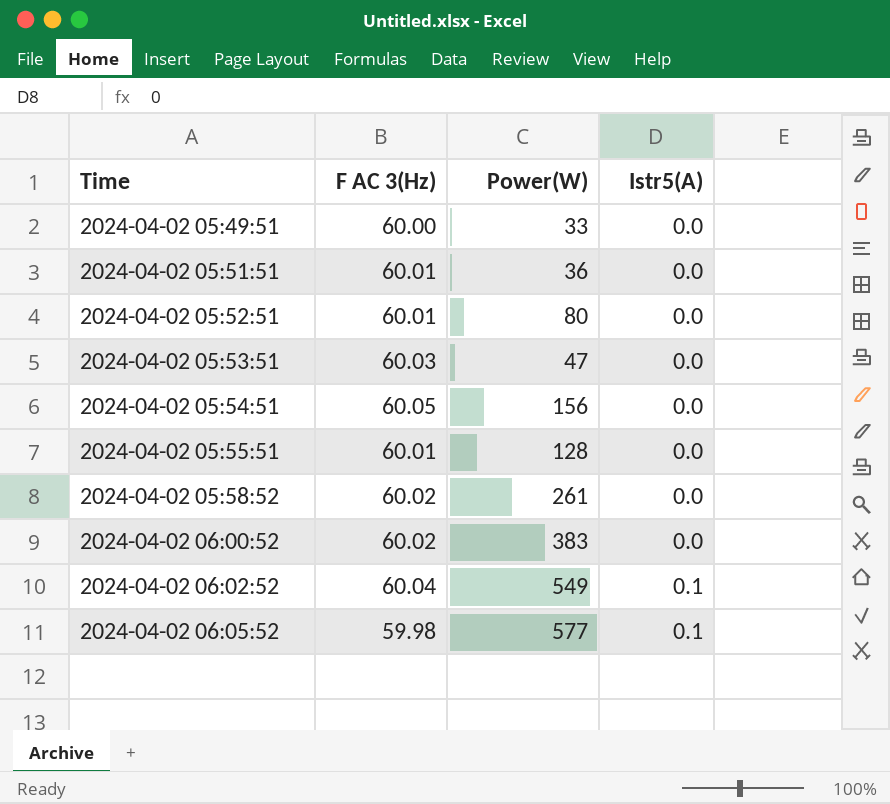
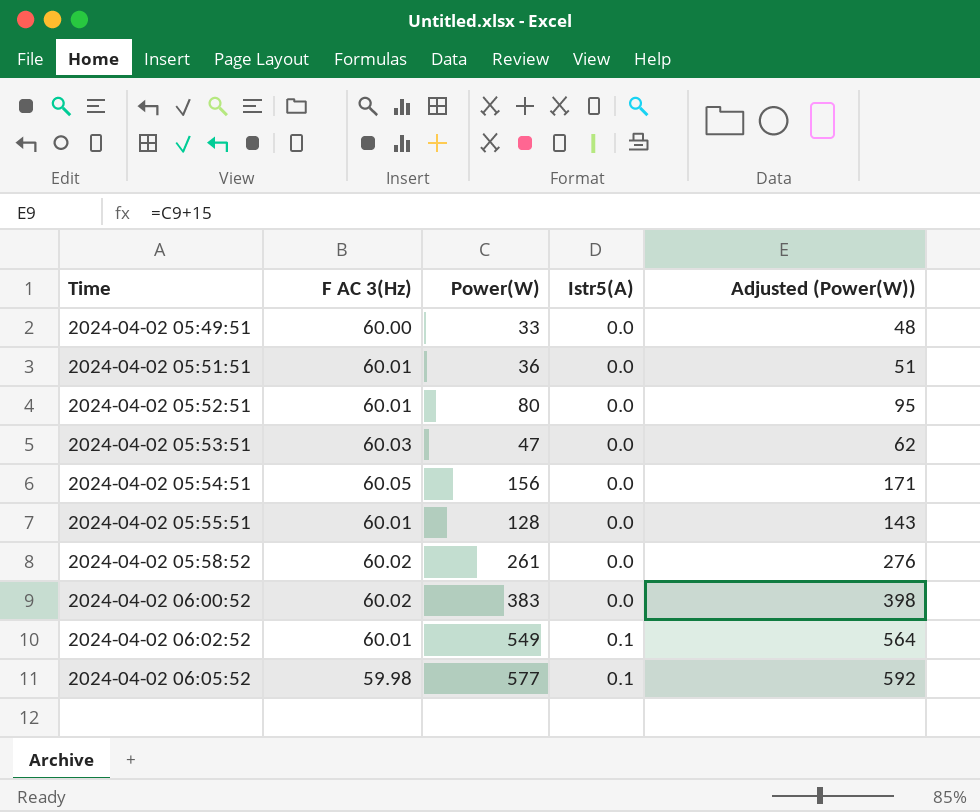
column Adjusted (Power(W)) | formula: none -> [Power(W)] + 15
2024-04-02 06:02:52 | F AC 3(Hz): 60.04 -> 60.01

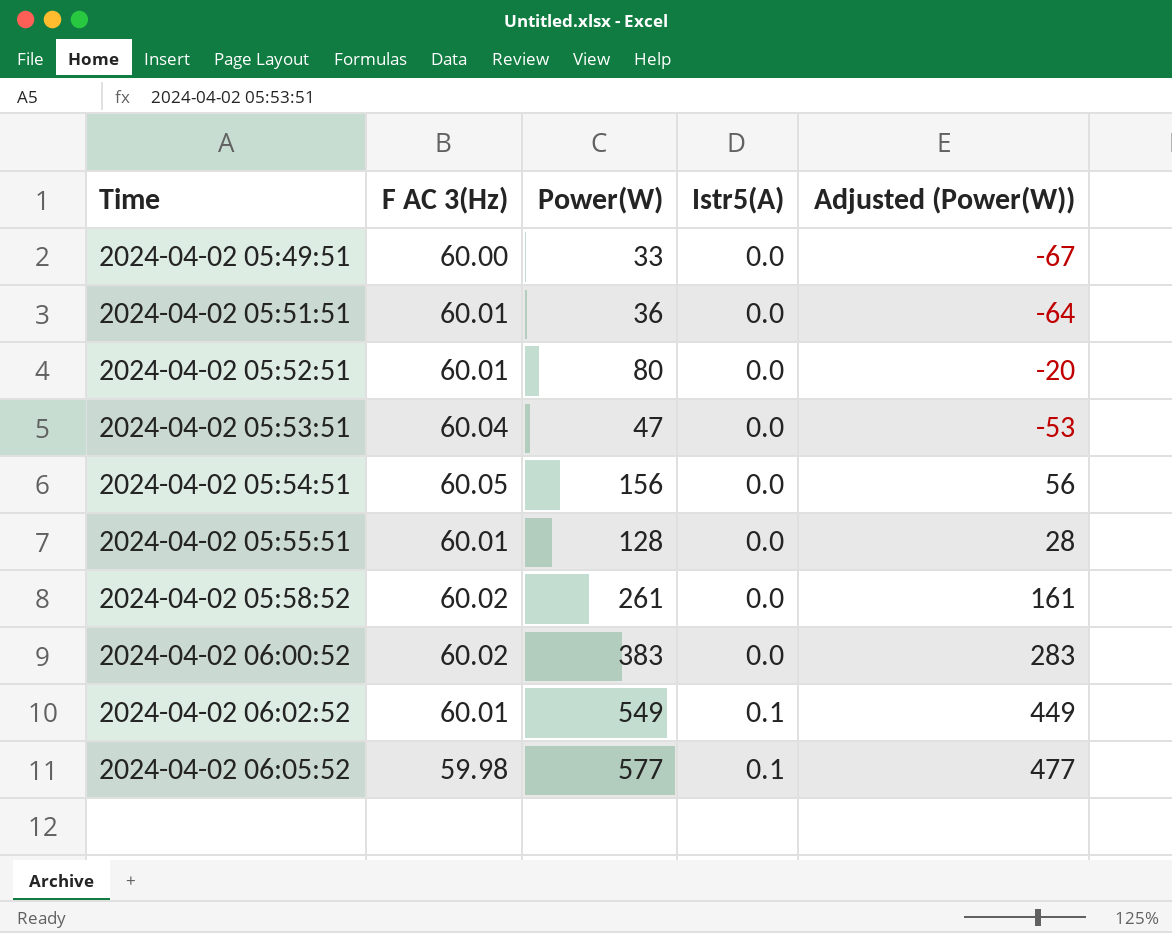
column Adjusted (Power(W)) | formula: [Power(W)] + 15 -> [Power(W)] - 100
2024-04-02 05:53:51 | F AC 3(Hz): 60.03 -> 60.04

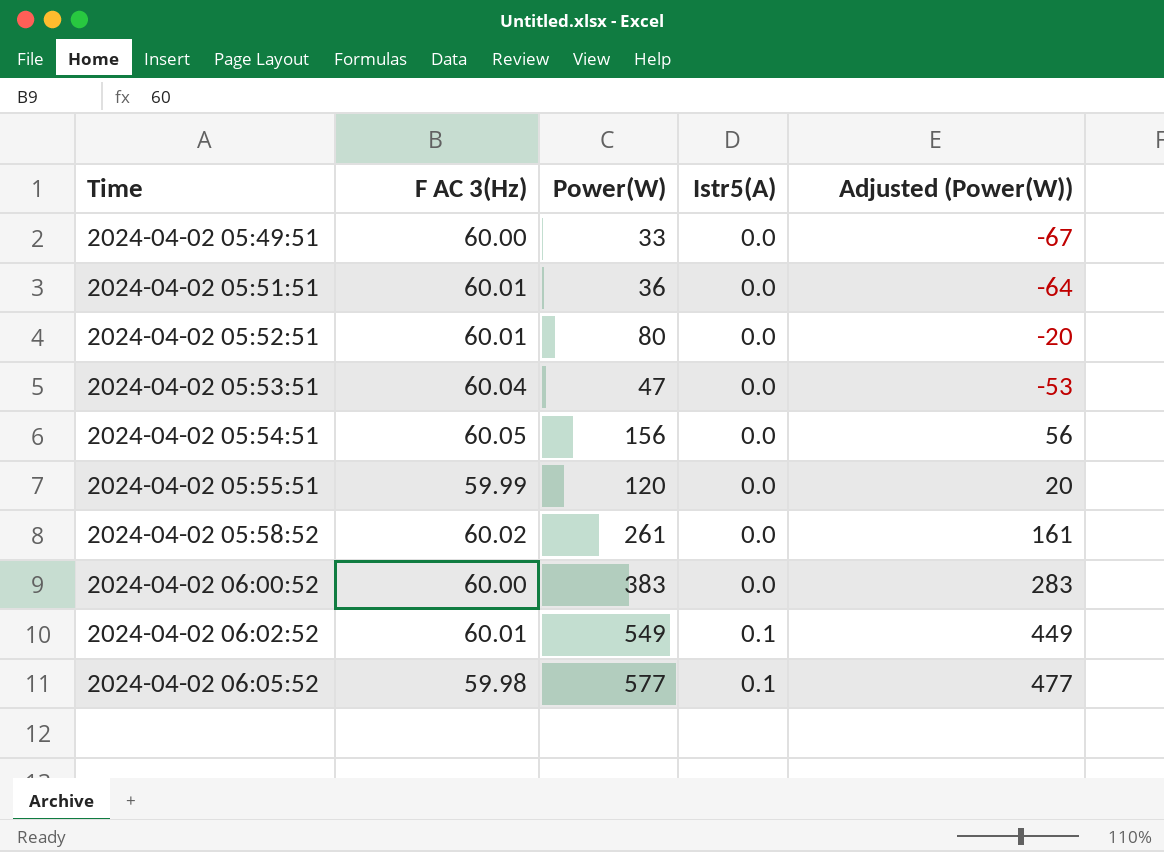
2024-04-02 05:55:51 | F AC 3(Hz): 60.01 -> 59.99
2024-04-02 05:55:51 | Power(W): 128 -> 120
2024-04-02 05:55:51 | Adjusted (Power(W)): 28 -> 20
2024-04-02 06:00:52 | F AC 3(Hz): 60.02 -> 60.00

